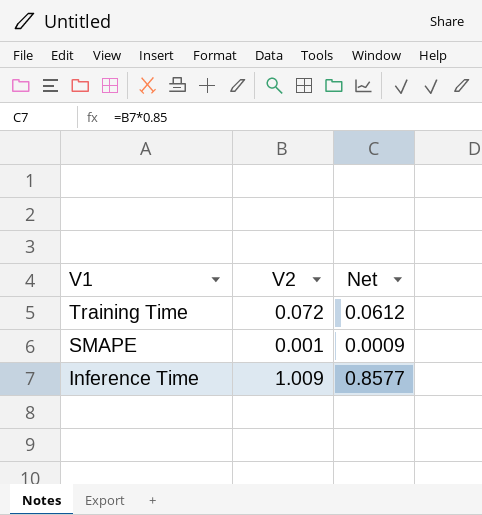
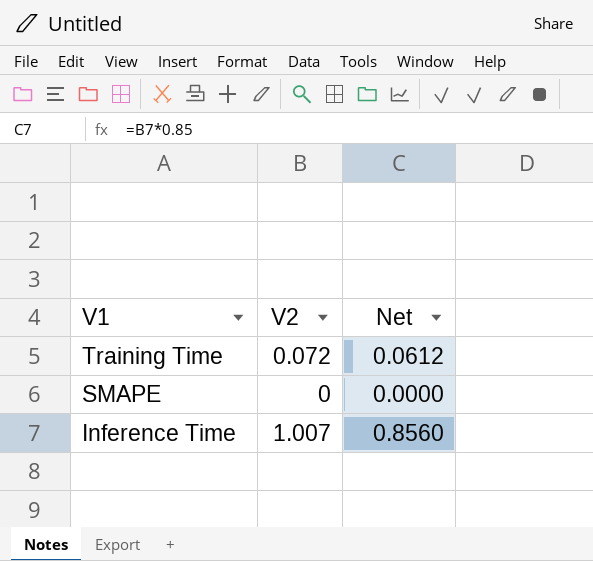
SMAPE | V2: 0.001 -> 0
SMAPE | Net: 0.0009 -> 0.0000
Inference Time | V2: 1.009 -> 1.007
Inference Time | Net: 0.8577 -> 0.8560

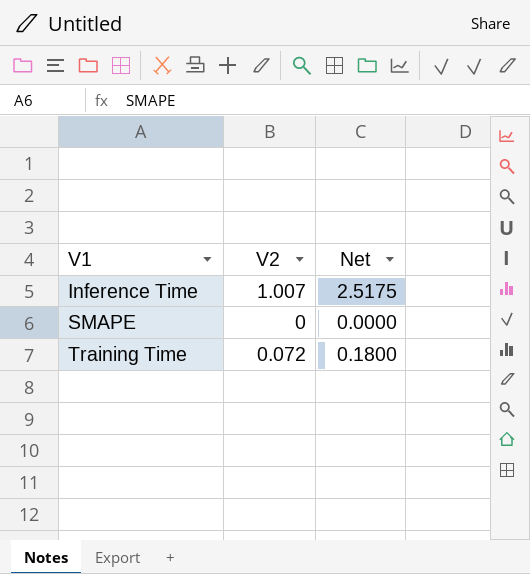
row order: V1 descending -> V1 ascending
column Net | formula: [V2] * 0.85 -> [V2] * 2.5

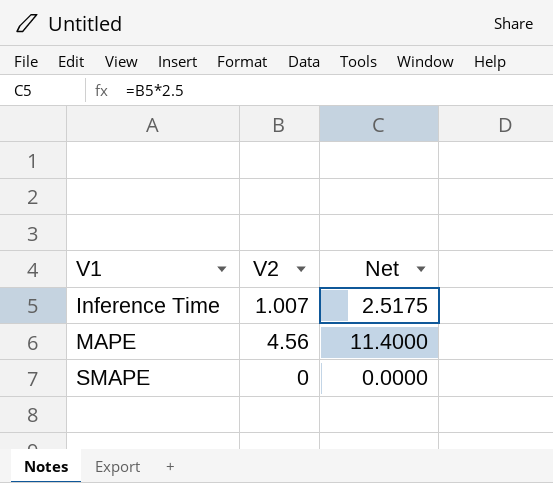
row Training Time: 0.072 | 0.1800 -> none
row MAPE: none -> 4.56 | 11.4000

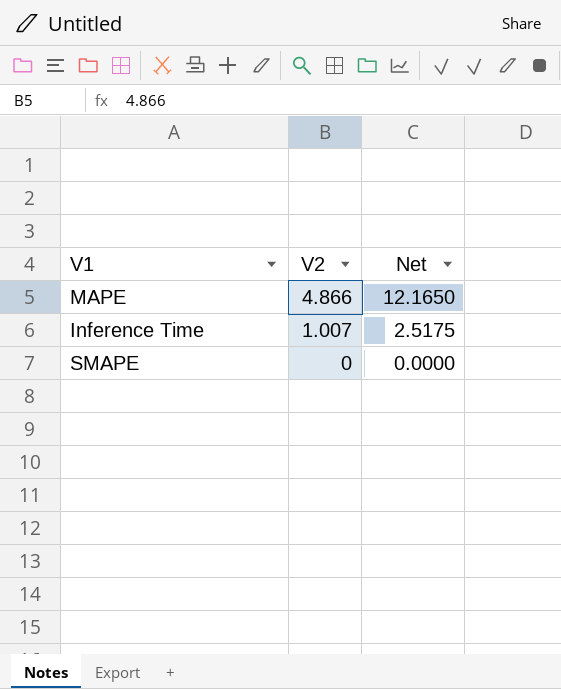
row order: V1 ascending -> V2 descending
MAPE | V2: 4.56 -> 4.866
MAPE | Net: 11.4000 -> 12.1650

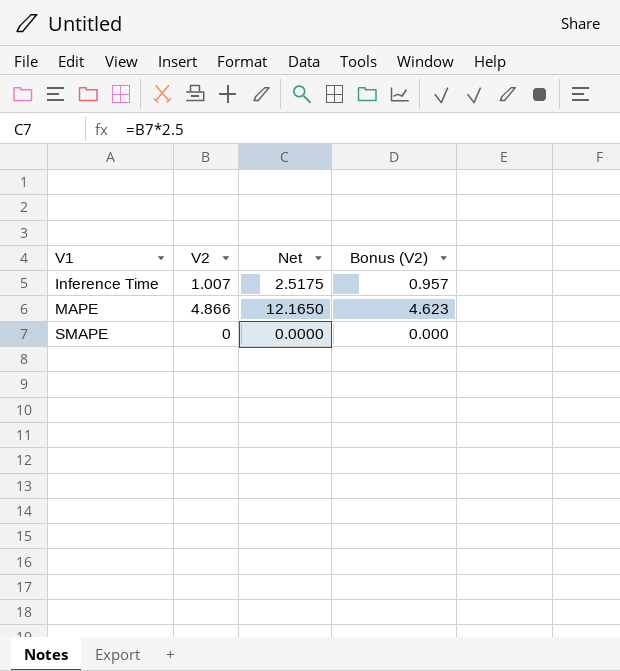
row order: V2 descending -> V1 ascending
column Bonus (V2) | formula: none -> [V2] * 0.95

